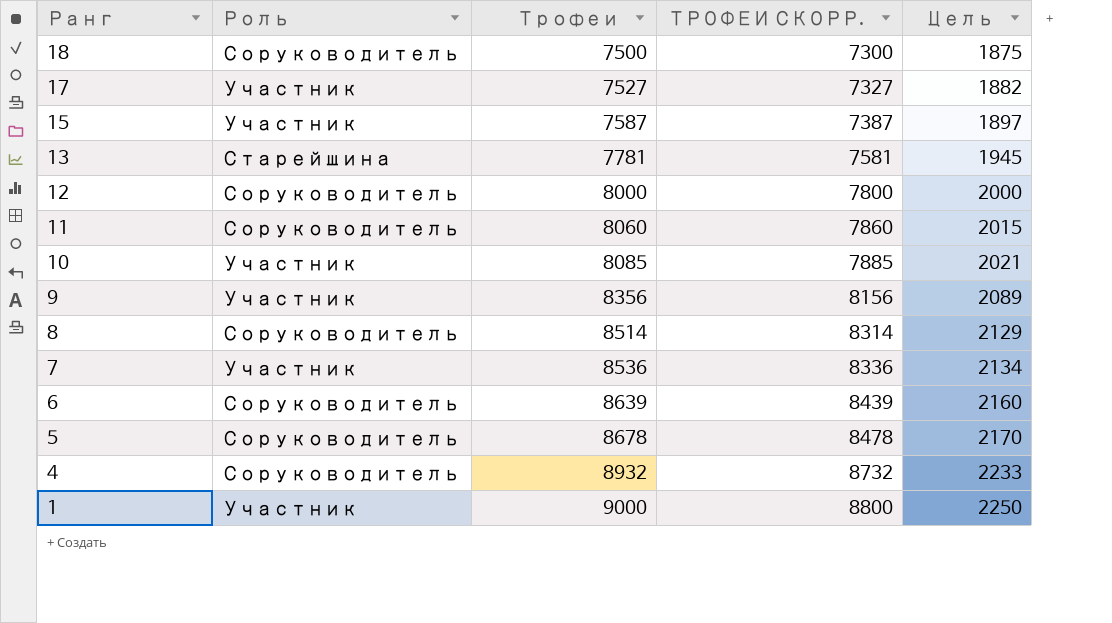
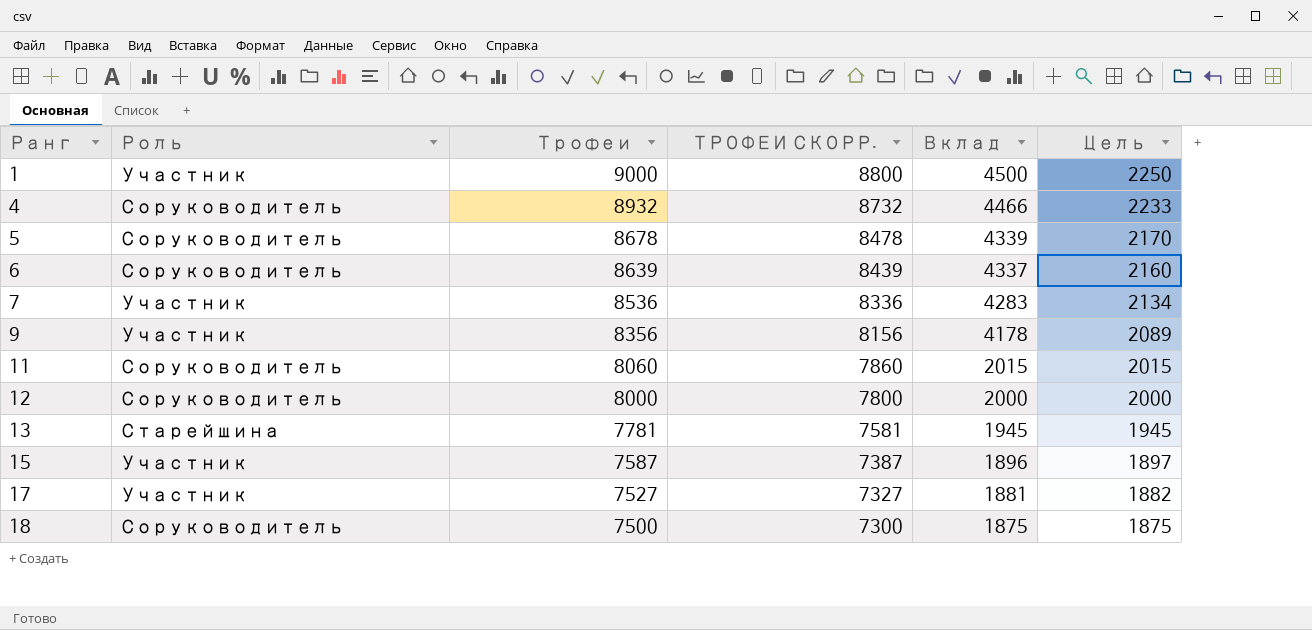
row order: Ранг descending -> Ранг ascending
column Вклад | position: none -> 5
row 10: Участник | 8085 | 7885 | 2021 -> none
row 8: Соруководитель | 8514 | 8314 | 2129 -> none

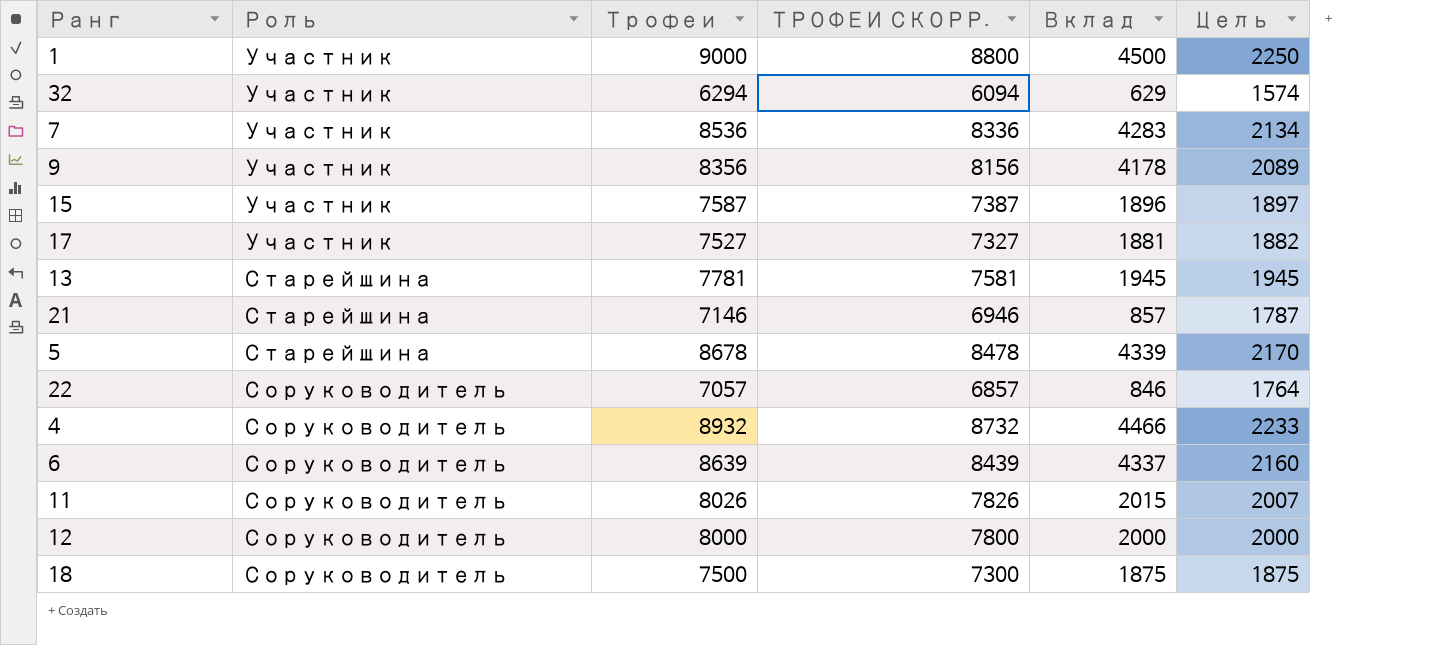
row order: Ранг ascending -> Роль descending
row 32: none -> Участник | 6294 | 6094 | 629 | 1574
row 21: none -> Старейшина | 7146 | 6946 | 857 | 1787
5 | Роль: Соруководитель -> Старейшина
row 22: none -> Соруководитель | 7057 | 6857 | 846 | 1764
11 | Трофеи: 8060 -> 8026
11 | ТРОФЕИ СКОРР.: 7860 -> 7826
11 | Цель: 2015 -> 2007

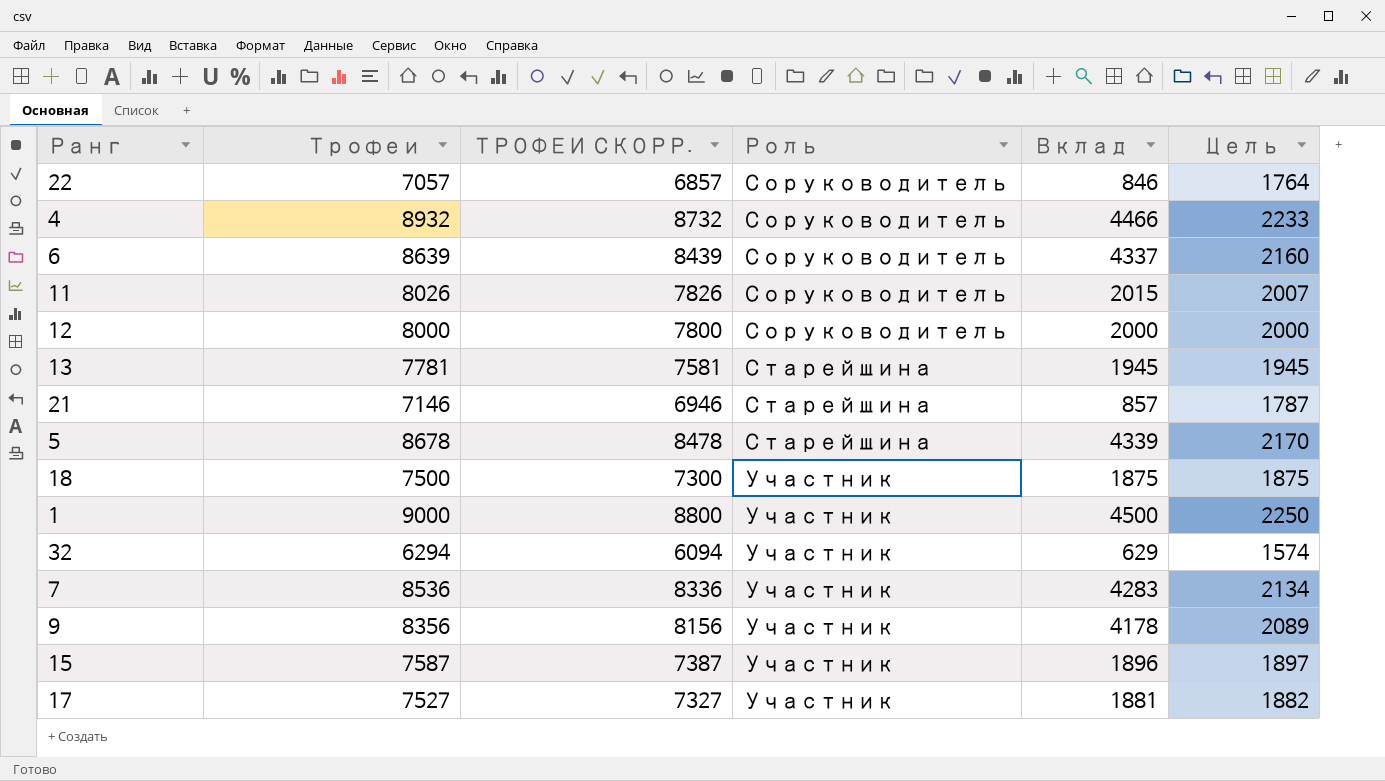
row order: Роль descending -> Роль ascending
column Роль | position: 2 -> 4
18 | Роль: Соруководитель -> Участник

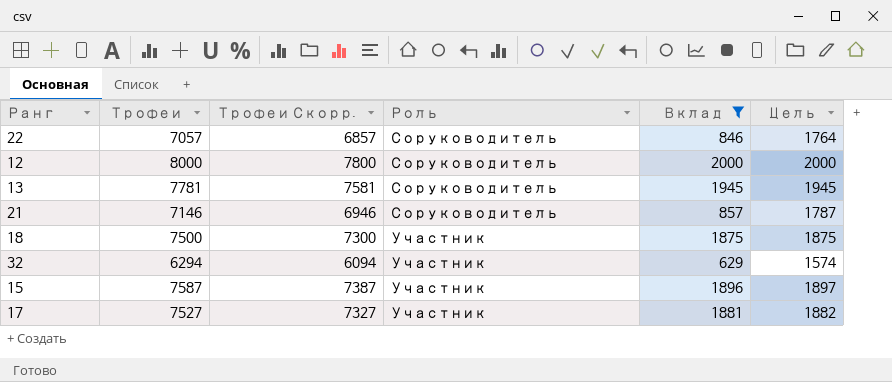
filter: none -> Вклад <= 2000
column name: ТРОФЕИ СКОРР. -> Трофеи Скорр.
13 | Роль: Старейшина -> Соруководитель
21 | Роль: Старейшина -> Соруководитель

